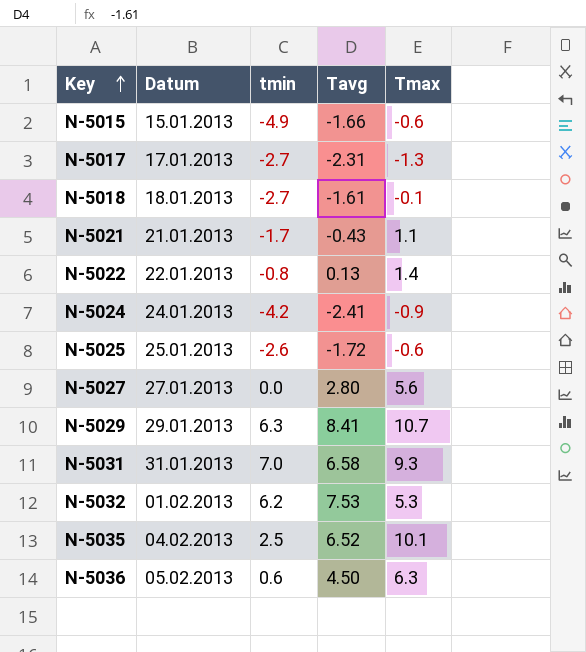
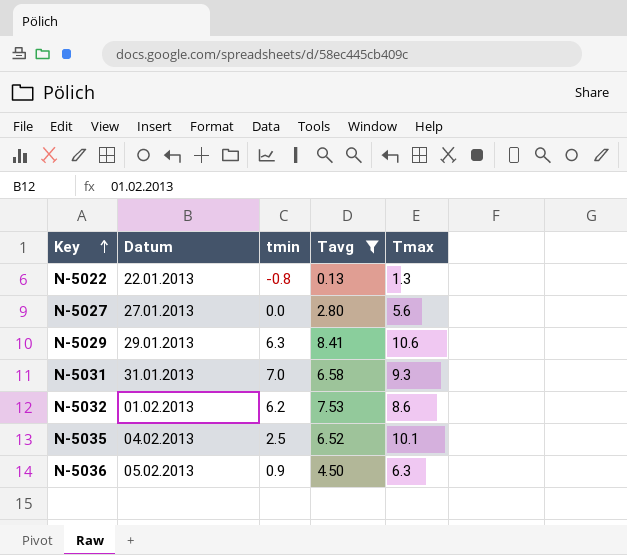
filter: none -> Tavg >= 0.13
N-5022 | Tmax: 1.4 -> 1.3
N-5029 | Tmax: 10.7 -> 10.6
N-5032 | Tmax: 5.3 -> 8.6
N-5036 | tmin: 0.6 -> 0.9

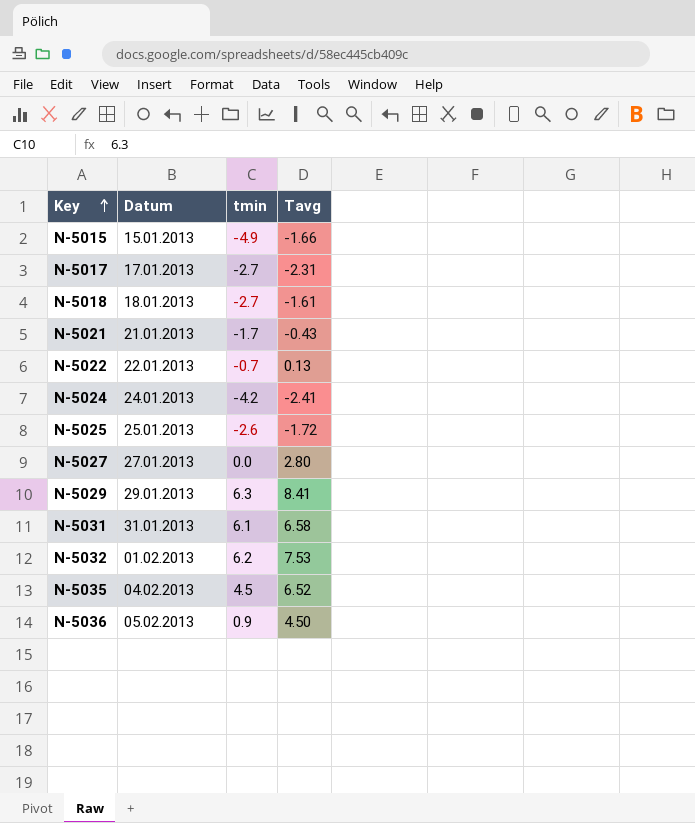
filter: Tavg >= 0.13 -> none
column Tmax | position: 5 -> none
N-5022 | tmin: -0.8 -> -0.7
N-5031 | tmin: 7.0 -> 6.1
N-5035 | tmin: 2.5 -> 4.5

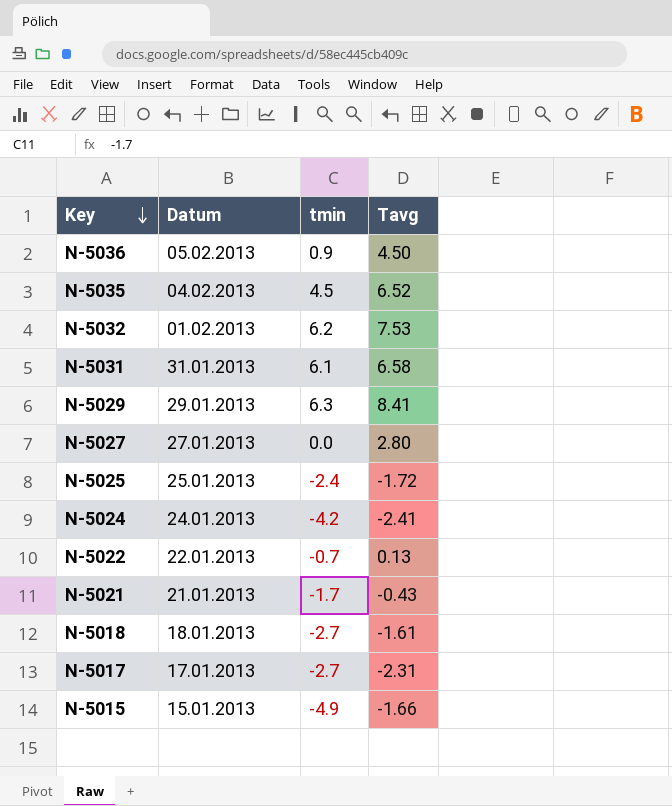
row order: Key ascending -> Key descending
N-5025 | tmin: -2.6 -> -2.4

